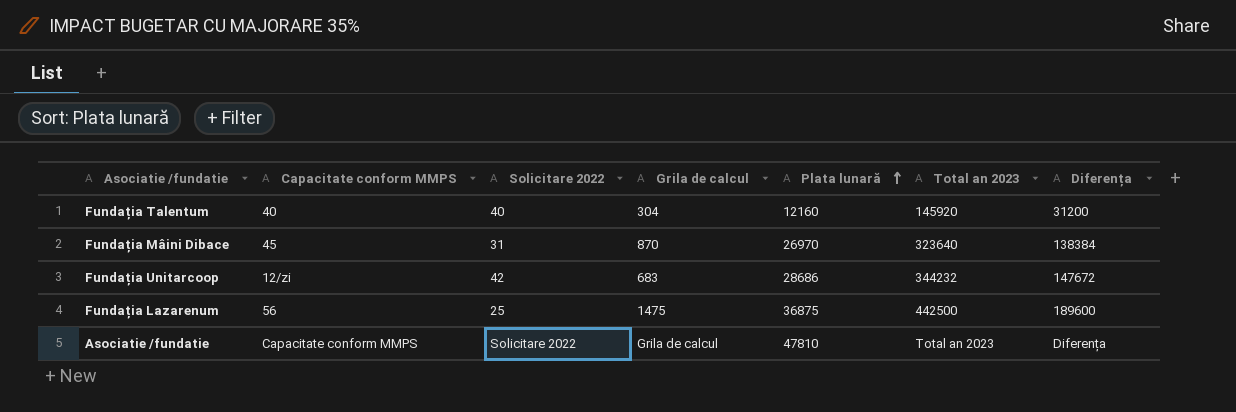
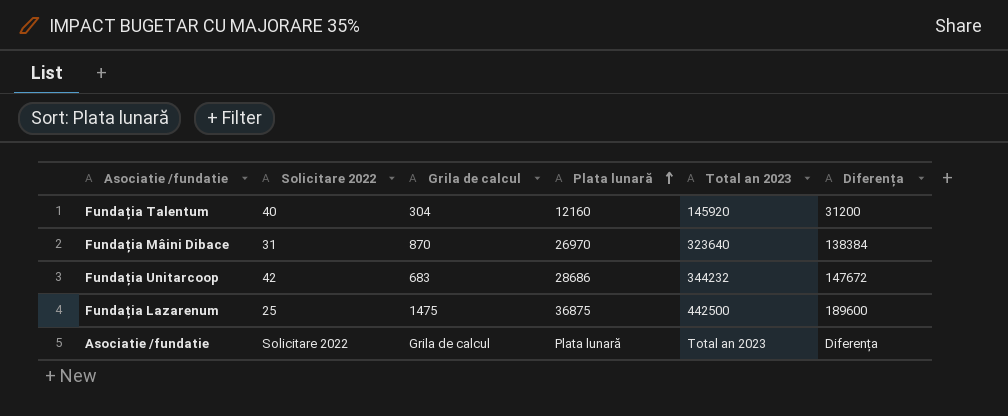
column Capacitate conform MMPS | position: 2 -> none
Asociatie /fundatie | Plata lunară: 47810 -> Plata lunară

